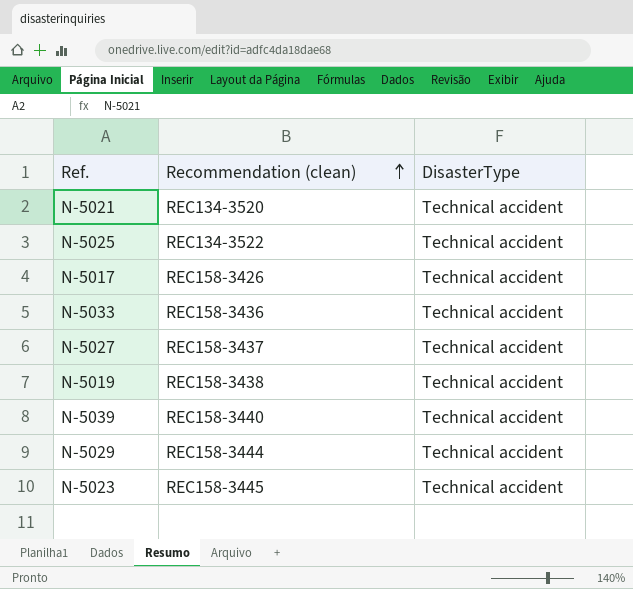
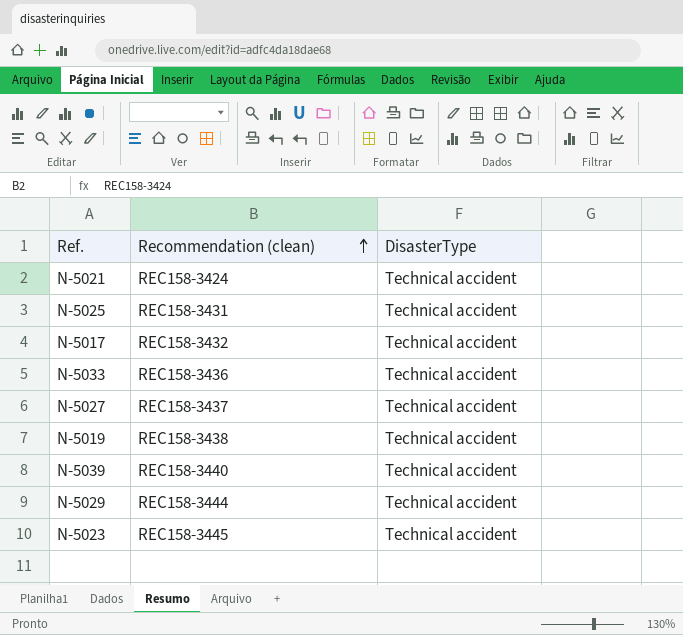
N-5021 | Recommendation (clean): REC134-3520 -> REC158-3424
N-5025 | Recommendation (clean): REC134-3522 -> REC158-3431
N-5017 | Recommendation (clean): REC158-3426 -> REC158-3432

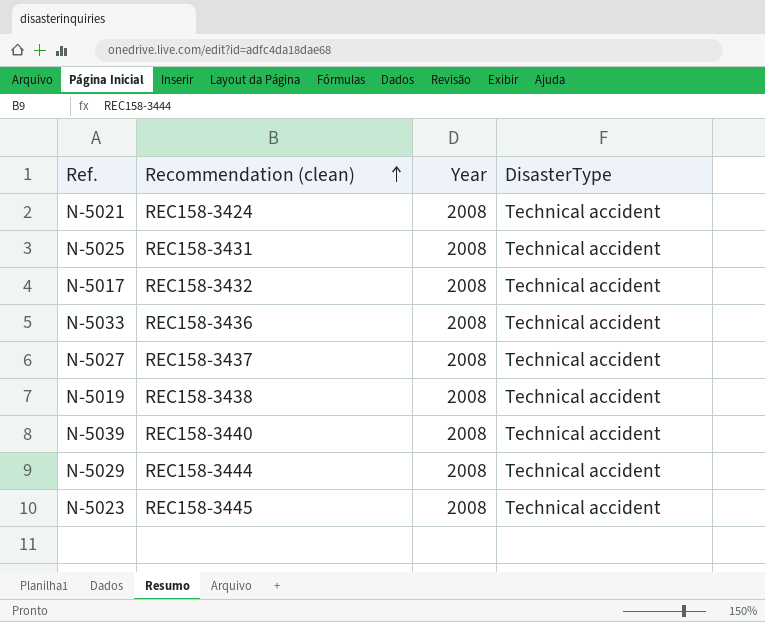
column Year | position: none -> 3

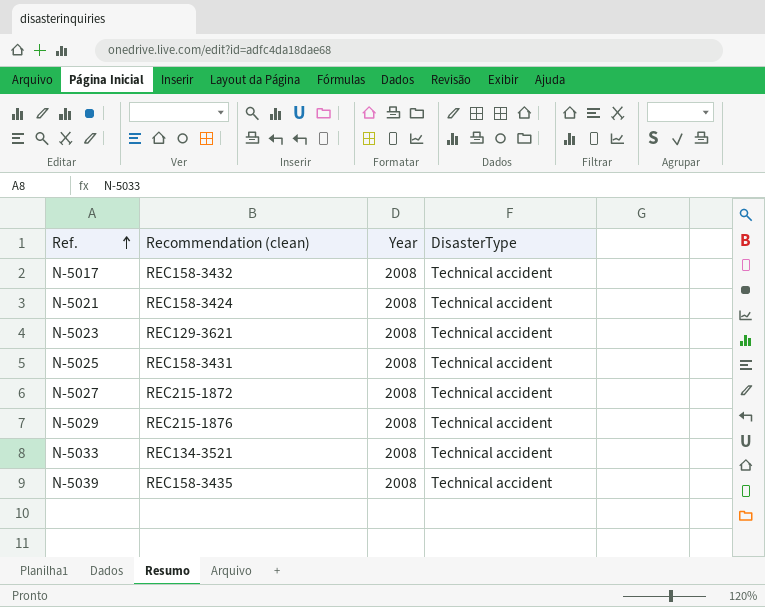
row order: Recommendation (clean) ascending -> Ref. ascending
row N-5019: REC158-3438 | 2008 | Technical accident -> none
N-5023 | Recommendation (clean): REC158-3445 -> REC129-3621
N-5027 | Recommendation (clean): REC158-3437 -> REC215-1872
N-5029 | Recommendation (clean): REC158-3444 -> REC215-1876
N-5033 | Recommendation (clean): REC158-3436 -> REC134-3521
N-5039 | Recommendation (clean): REC158-3440 -> REC158-3435

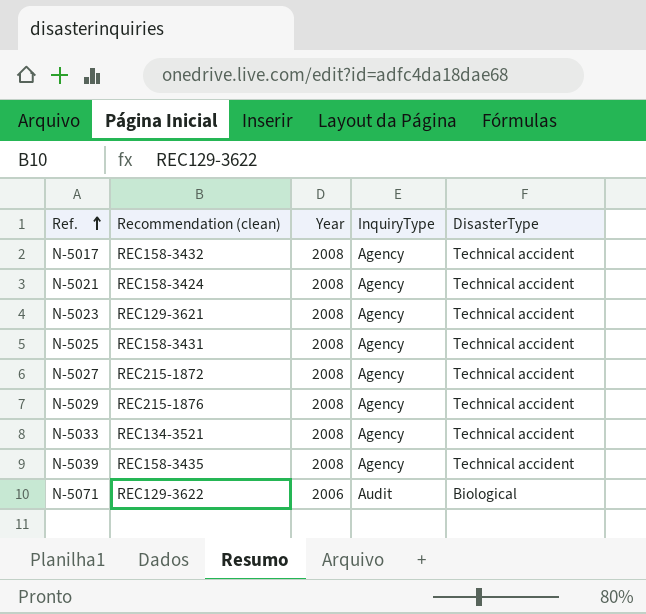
column InquiryType | position: none -> 4
row N-5071: none -> REC129-3622 | 2006 | Audit | Biological

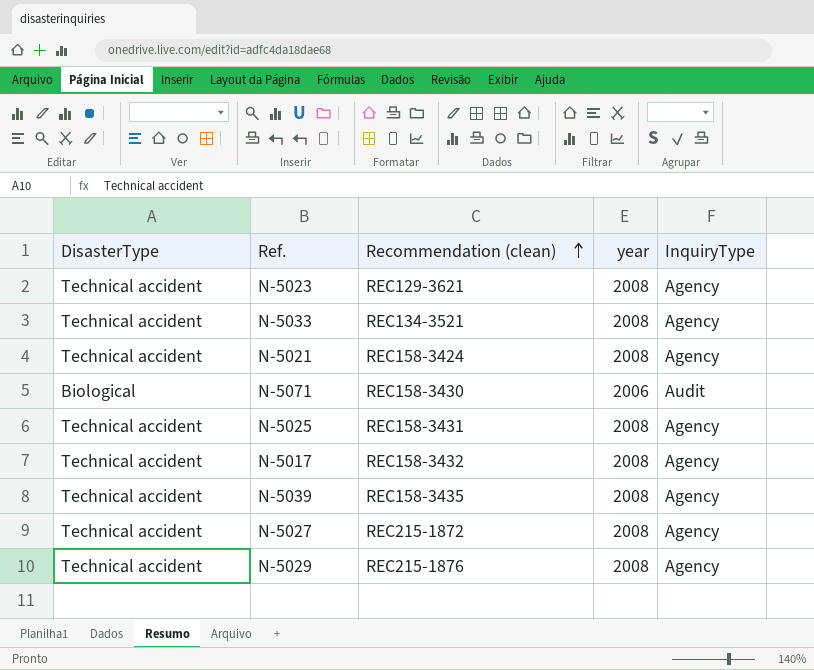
row order: Ref. ascending -> Recommendation (clean) ascending
column DisasterType | position: 5 -> 1
column name: Year -> year
N-5071 | Recommendation (clean): REC129-3622 -> REC158-3430

